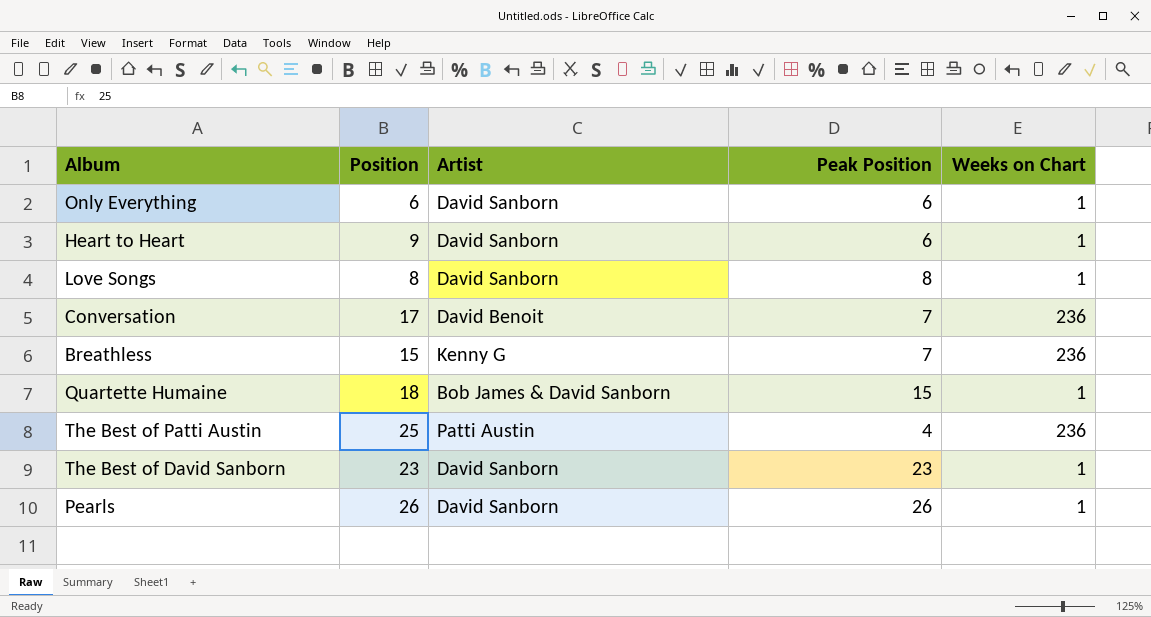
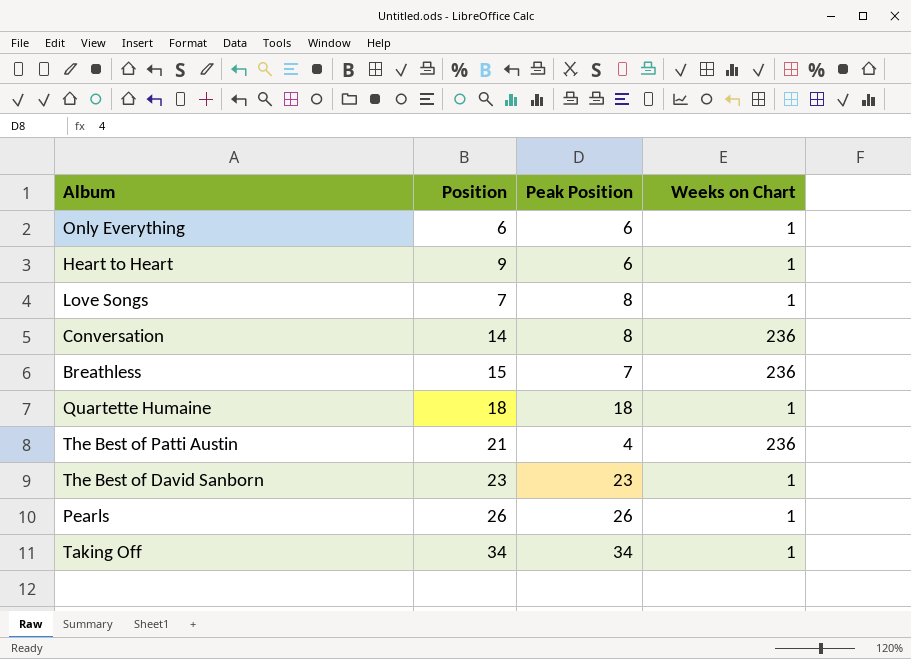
column Artist | position: 3 -> none
Love Songs | Position: 8 -> 7
Conversation | Position: 17 -> 14
Conversation | Peak Position: 7 -> 8
Quartette Humaine | Peak Position: 15 -> 18
The Best of Patti Austin | Position: 25 -> 21
row Taking Off: none -> 34 | 34 | 1

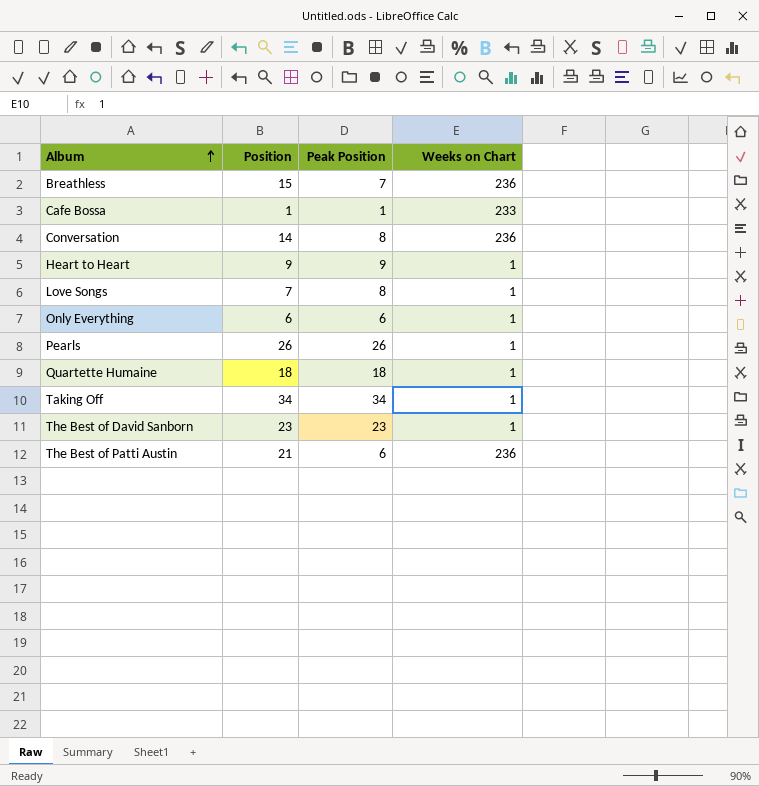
row order: none -> Album ascending
row Cafe Bossa: none -> 1 | 1 | 233
Heart to Heart | Peak Position: 6 -> 9
The Best of Patti Austin | Peak Position: 4 -> 6

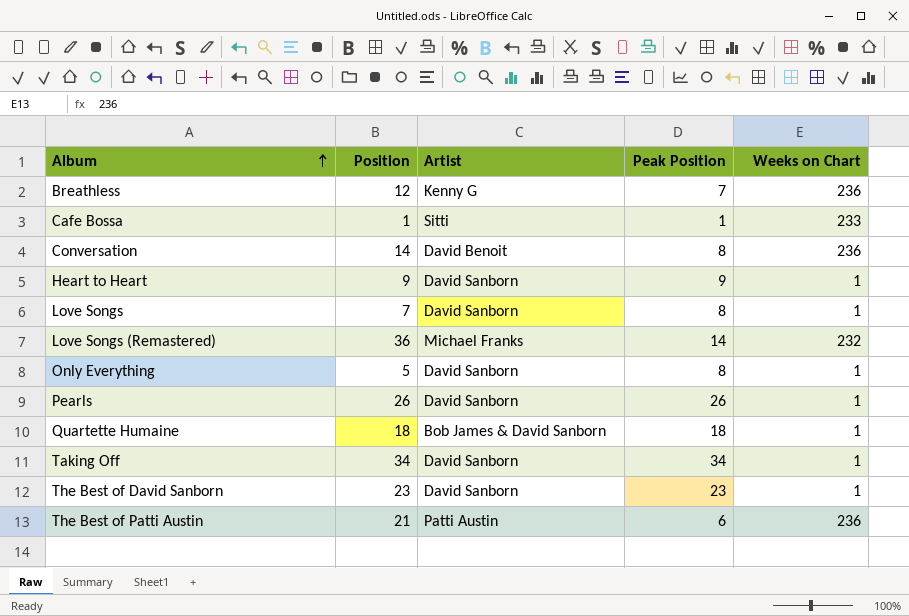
column Artist | position: none -> 3
Breathless | Position: 15 -> 12
row Love Songs (Remastered): none -> 36 | Michael Franks | 14 | 232
Only Everything | Position: 6 -> 5
Only Everything | Peak Position: 6 -> 8

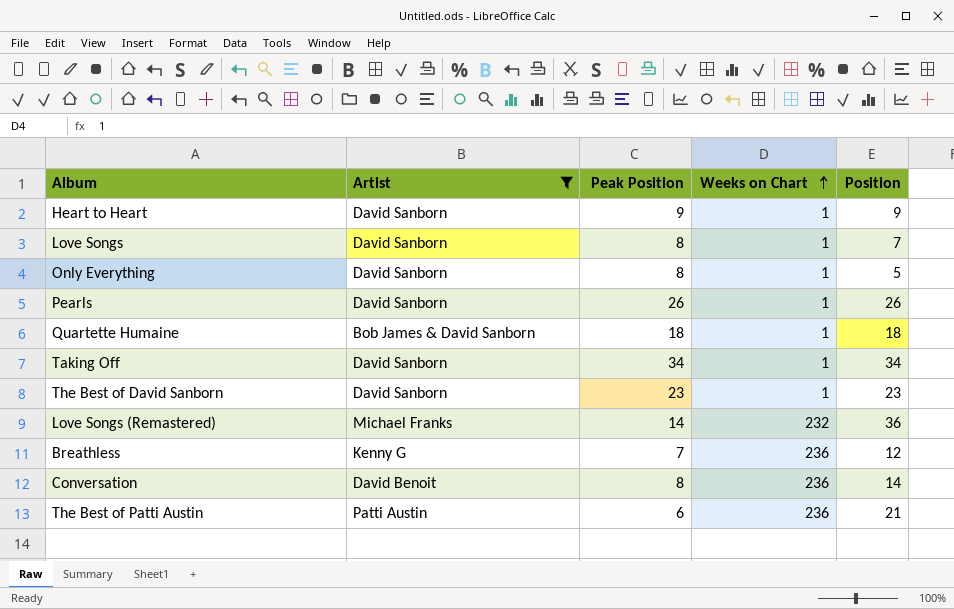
filter: none -> Artist != Sitti
row order: Album ascending -> Weeks on Chart ascending
column Position | position: 2 -> 5

